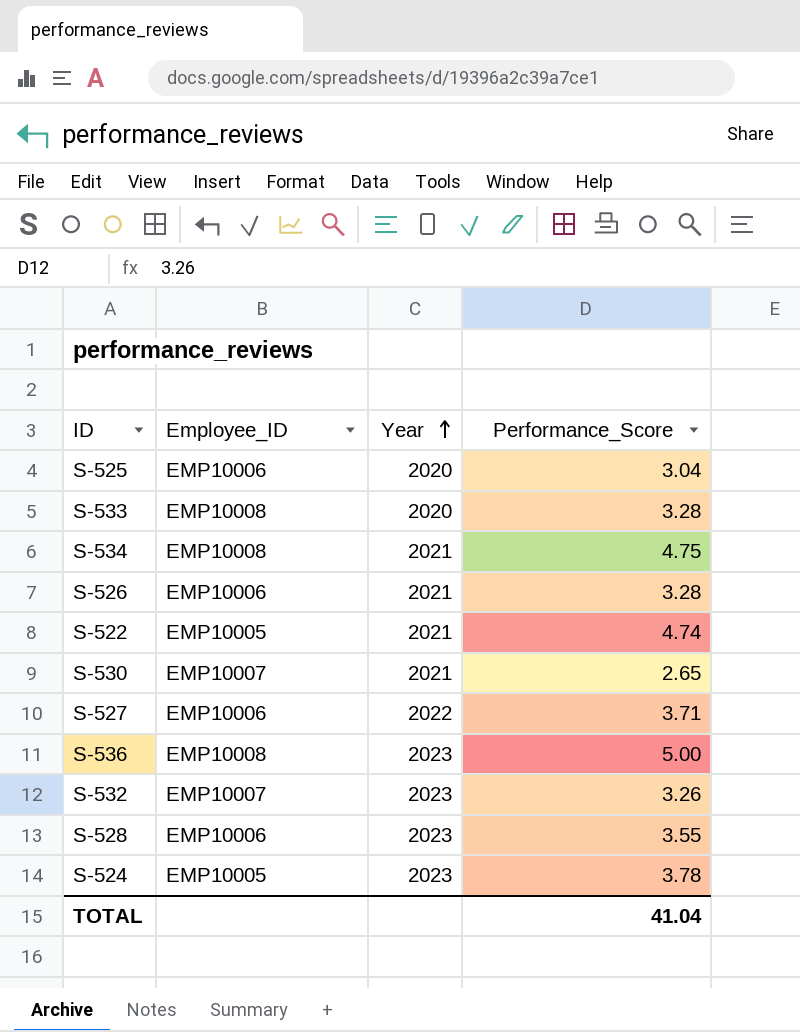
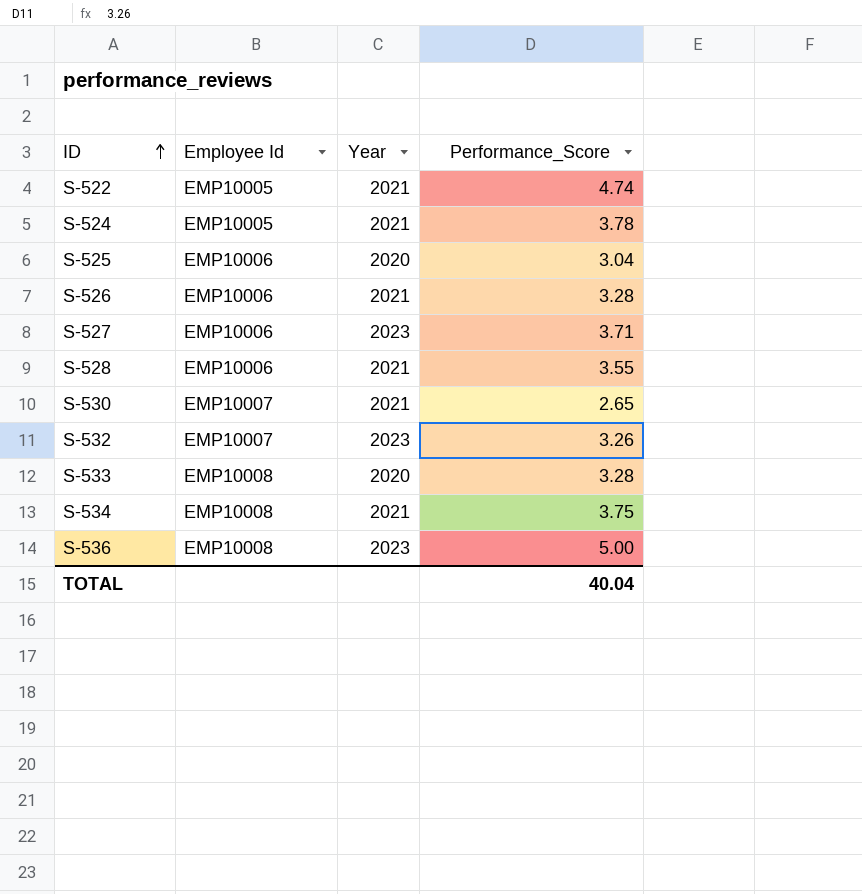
row order: Year ascending -> ID ascending
column name: Employee_ID -> Employee Id
S-524 | Year: 2023 -> 2021
S-527 | Year: 2022 -> 2023
S-528 | Year: 2023 -> 2021
S-534 | Performance_Score: 4.75 -> 3.75
TOTAL | Performance_Score: 41.04 -> 40.04

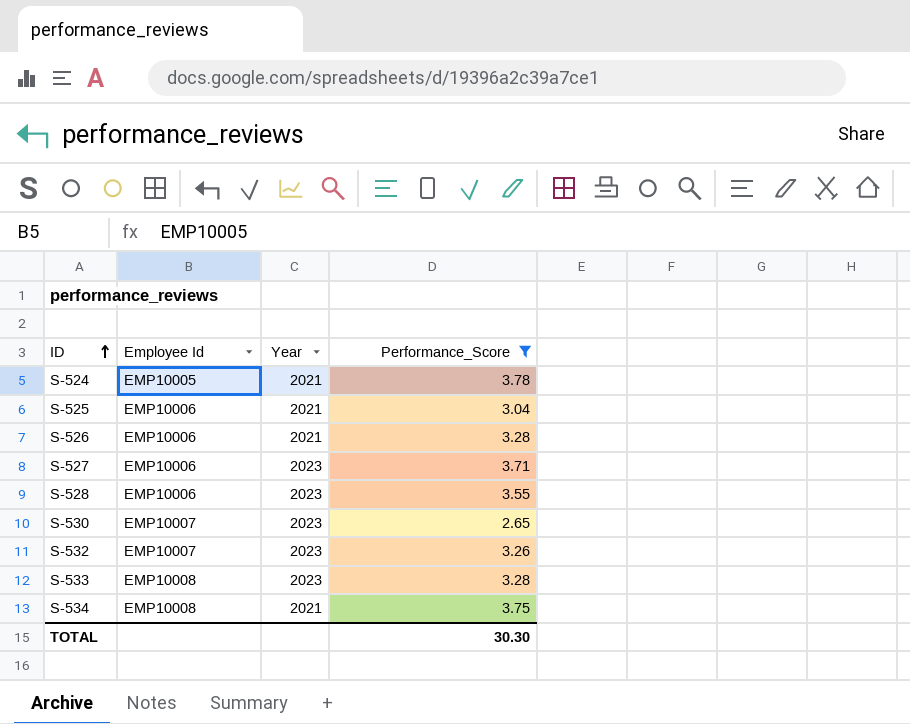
filter: none -> Performance_Score <= 3.78
S-525 | Year: 2020 -> 2021
S-528 | Year: 2021 -> 2023
S-530 | Year: 2021 -> 2023
S-533 | Year: 2020 -> 2023
TOTAL | Performance_Score: 40.04 -> 30.30

